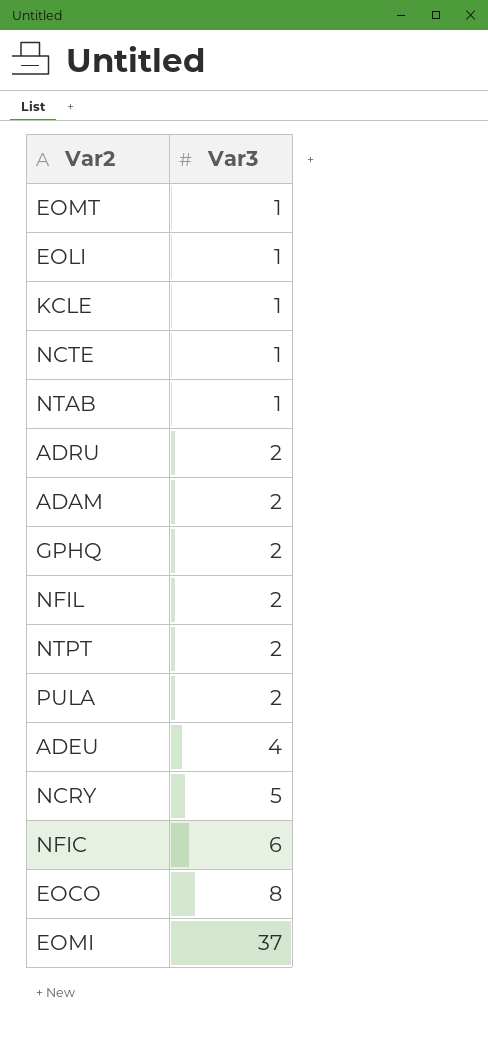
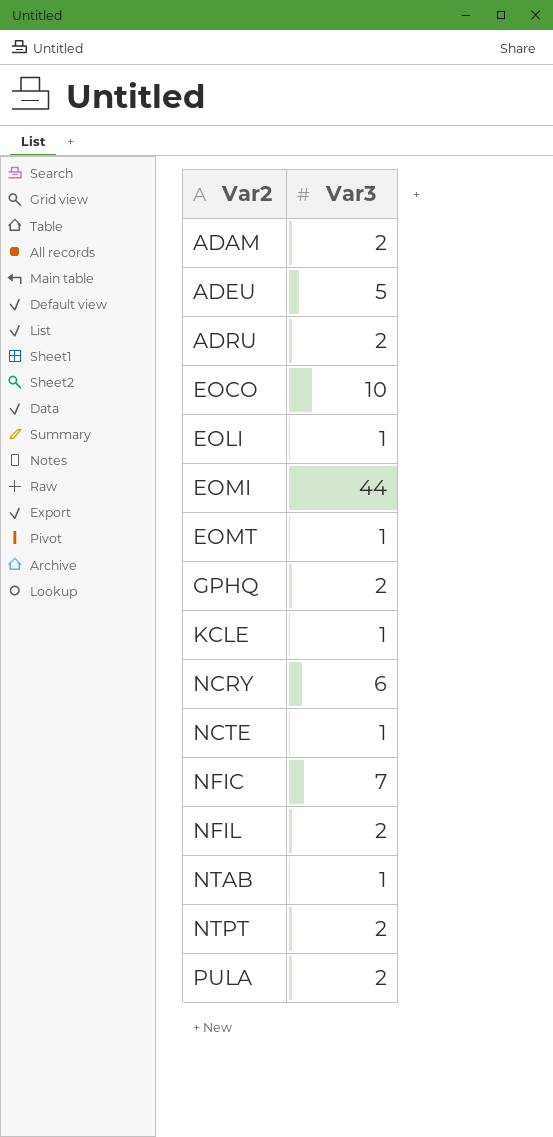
row order: Var3 ascending -> Var2 ascending
ADEU | Var3: 4 -> 5
EOCO | Var3: 8 -> 10
EOMI | Var3: 37 -> 44
NCRY | Var3: 5 -> 6
NFIC | Var3: 6 -> 7

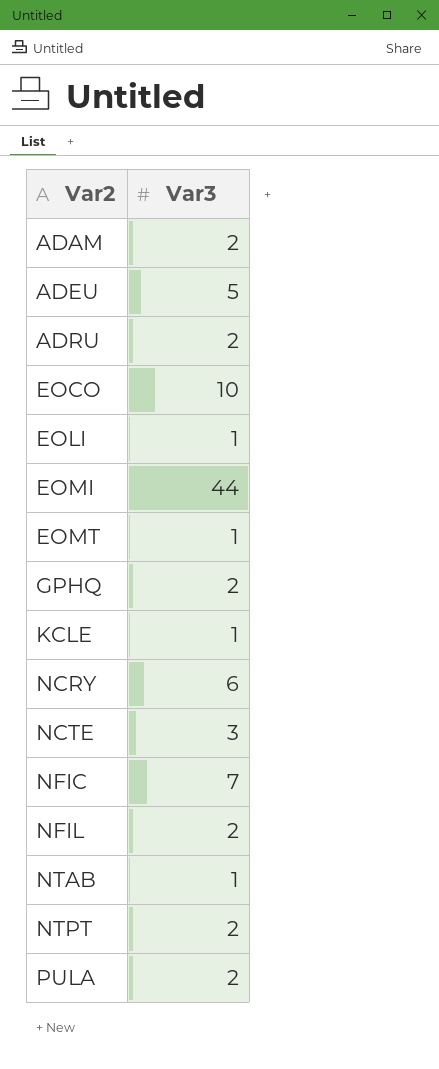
NCTE | Var3: 1 -> 3

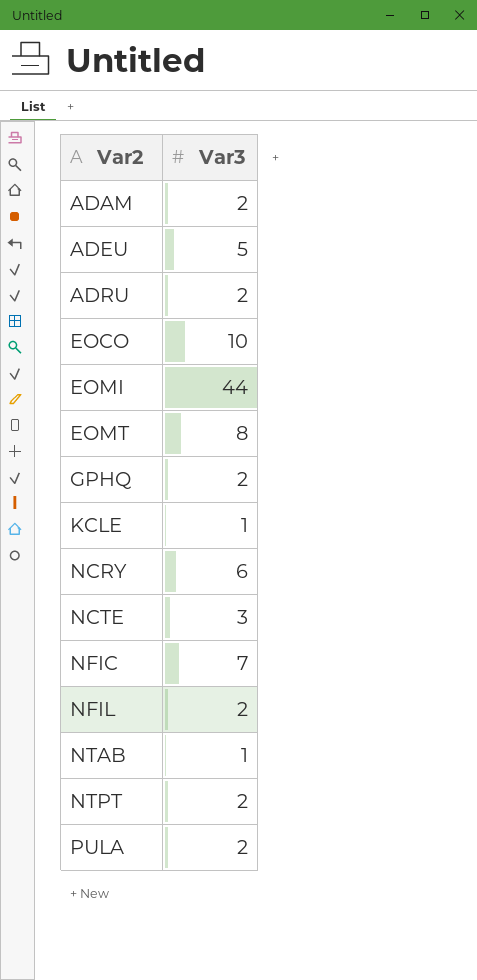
row EOLI: 1 -> none
EOMT | Var3: 1 -> 8

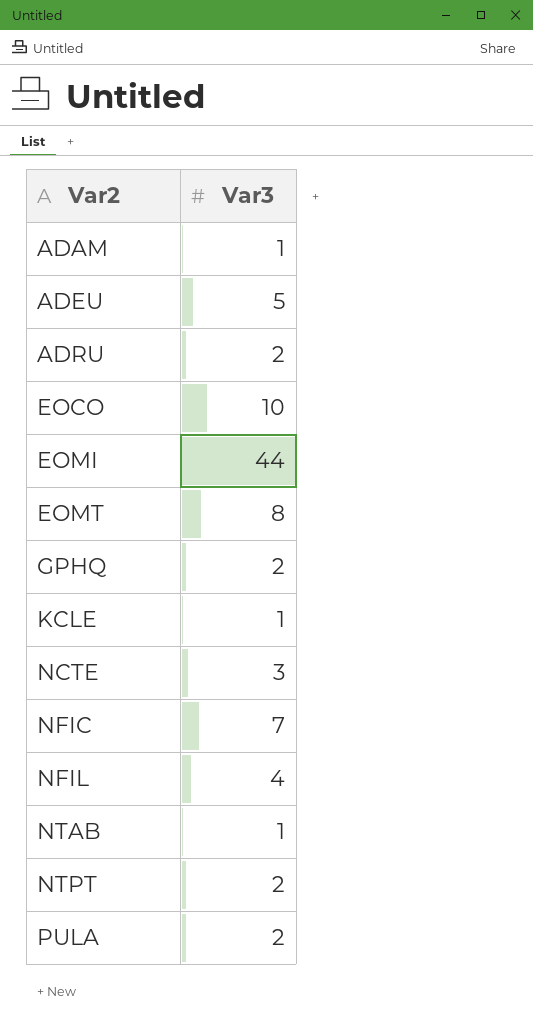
row NCRY: 6 -> none
ADAM | Var3: 2 -> 1
NFIL | Var3: 2 -> 4

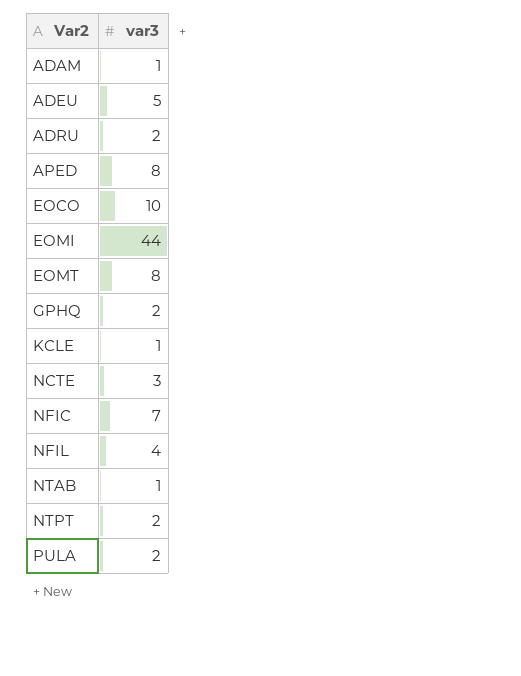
column name: Var3 -> var3
row APED: none -> 8

